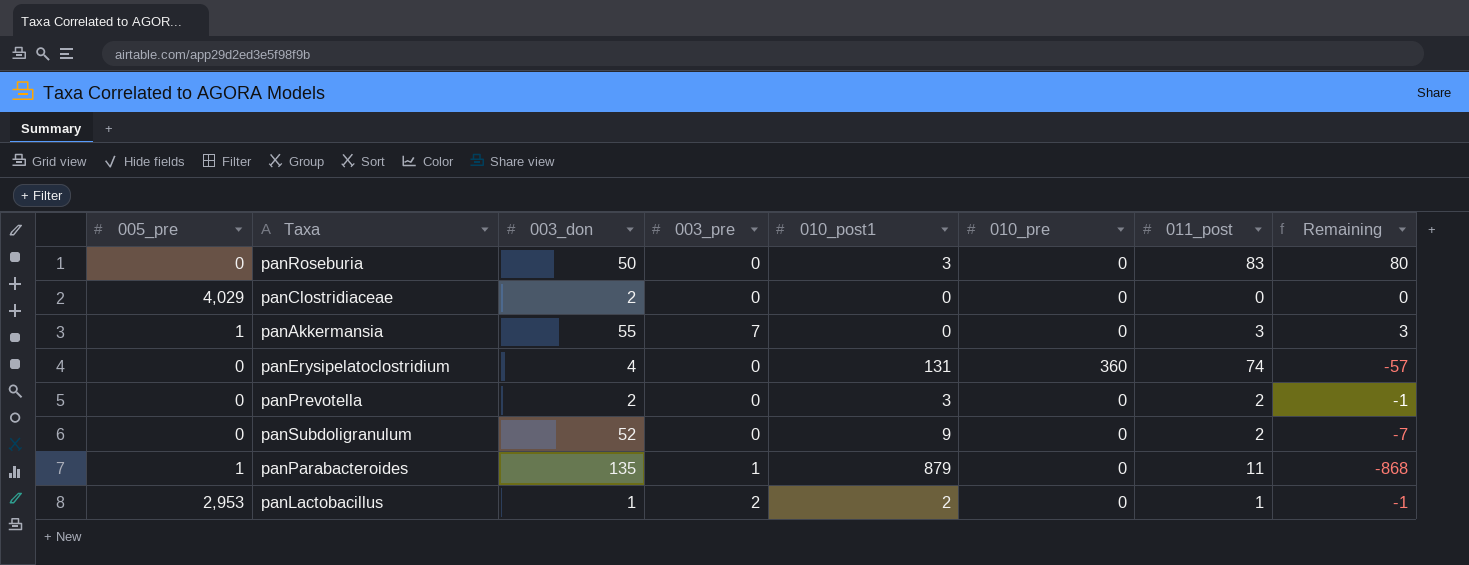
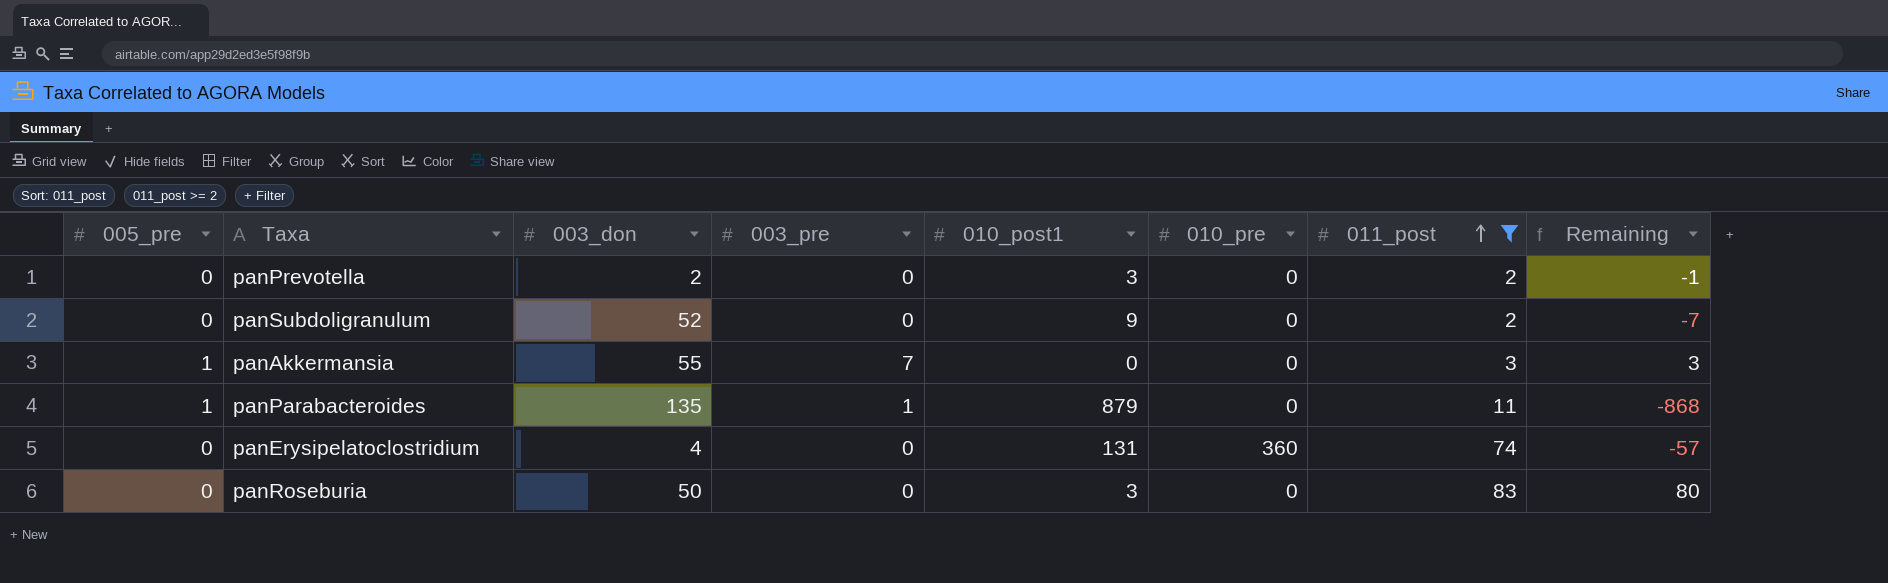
filter: none -> 011_post >= 2
row order: none -> 011_post ascending

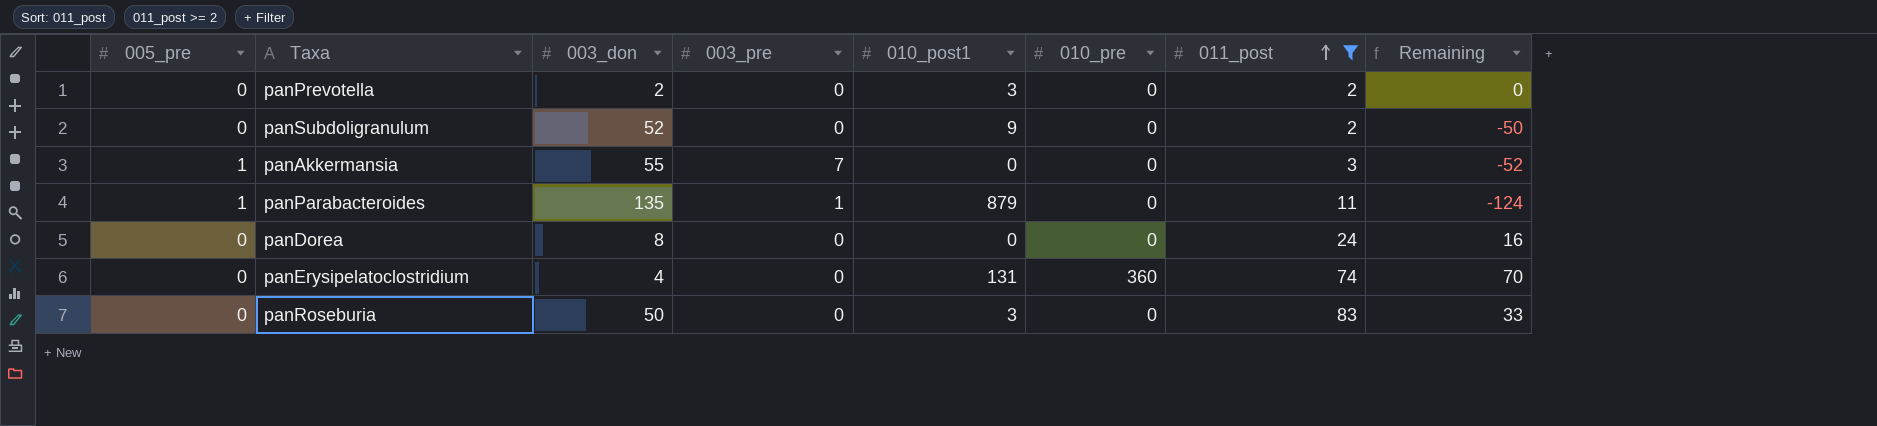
column Remaining | formula: [011_post] - [010_post1] -> [011_post] - [003_don]
row panDorea: none -> 0 | 8 | 0 | 0 | 0 | 24 | 16

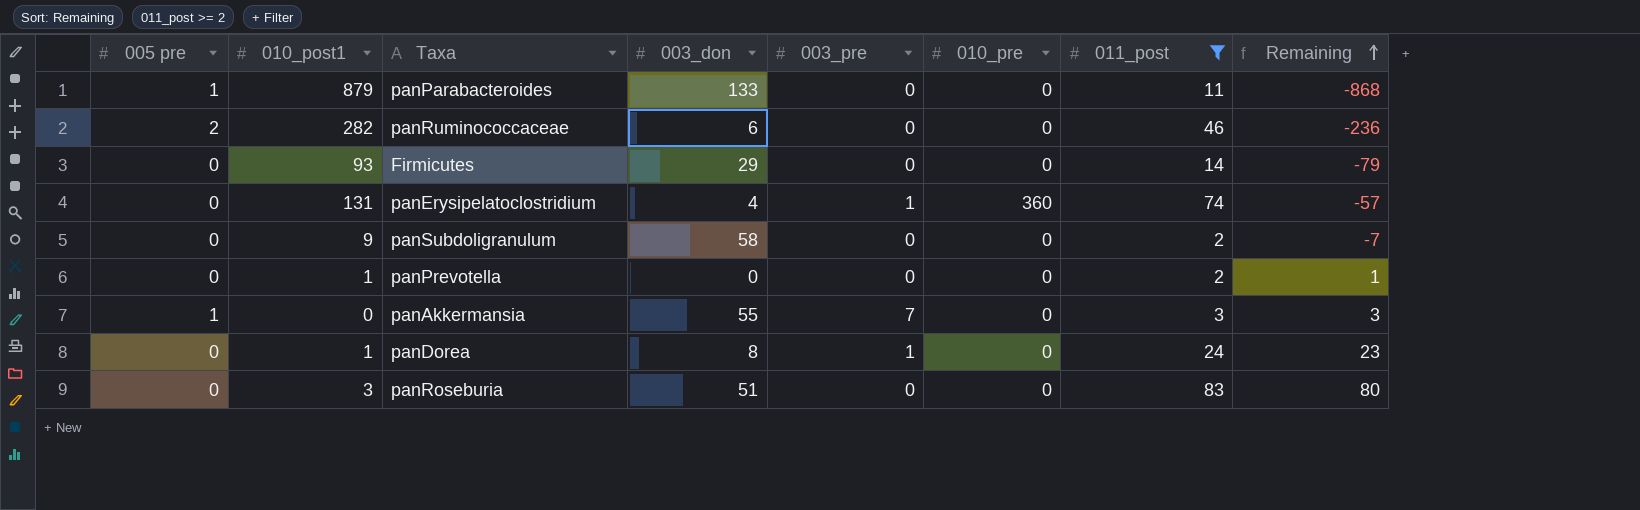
row order: 011_post ascending -> Remaining ascending
column name: 005_pre -> 005 pre
column 010_post1 | position: 5 -> 2
column Remaining | formula: [011_post] - [003_don] -> [011_post] - [010_post1]
panParabacteroides | 003_don: 135 -> 133
panParabacteroides | 003_pre: 1 -> 0
row panRuminococcaceae: none -> 2 | 282 | 6 | 0 | 0 | 46 | -236
row Firmicutes: none -> 0 | 93 | 29 | 0 | 0 | 14 | -79
panErysipelatoclostridium | 003_pre: 0 -> 1
panSubdoligranulum | 003_don: 52 -> 58
panPrevotella | 010_post1: 3 -> 1
panPrevotella | 003_don: 2 -> 0
panDorea | 010_post1: 0 -> 1
panDorea | 003_pre: 0 -> 1
panRoseburia | 003_don: 50 -> 51

